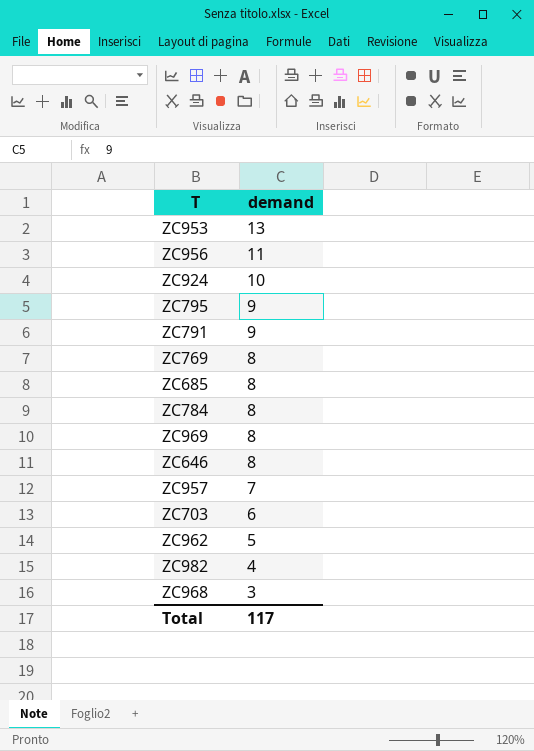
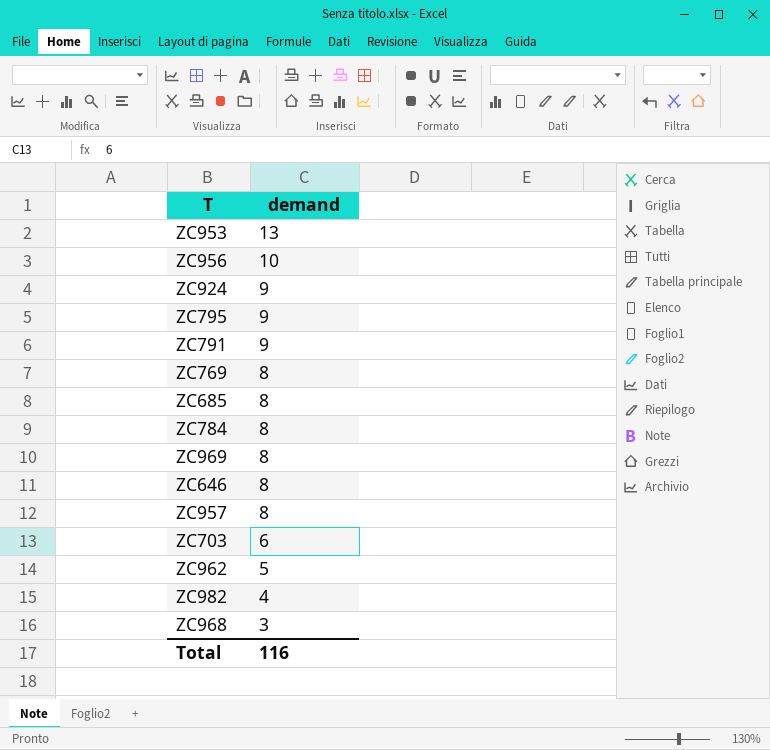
ZC956 | demand: 11 -> 10
ZC924 | demand: 10 -> 9
ZC957 | demand: 7 -> 8
Total | demand: 117 -> 116

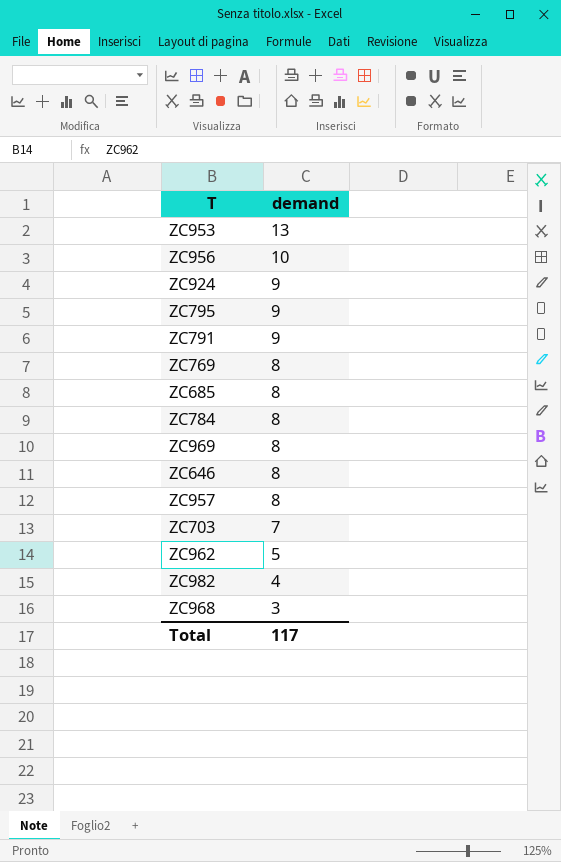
ZC703 | demand: 6 -> 7
Total | demand: 116 -> 117

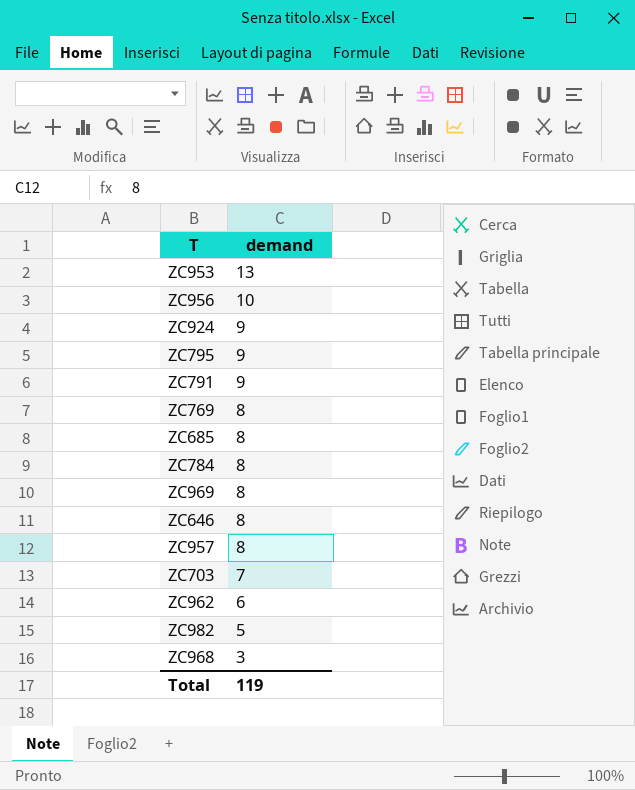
ZC962 | demand: 5 -> 6
ZC982 | demand: 4 -> 5
Total | demand: 117 -> 119

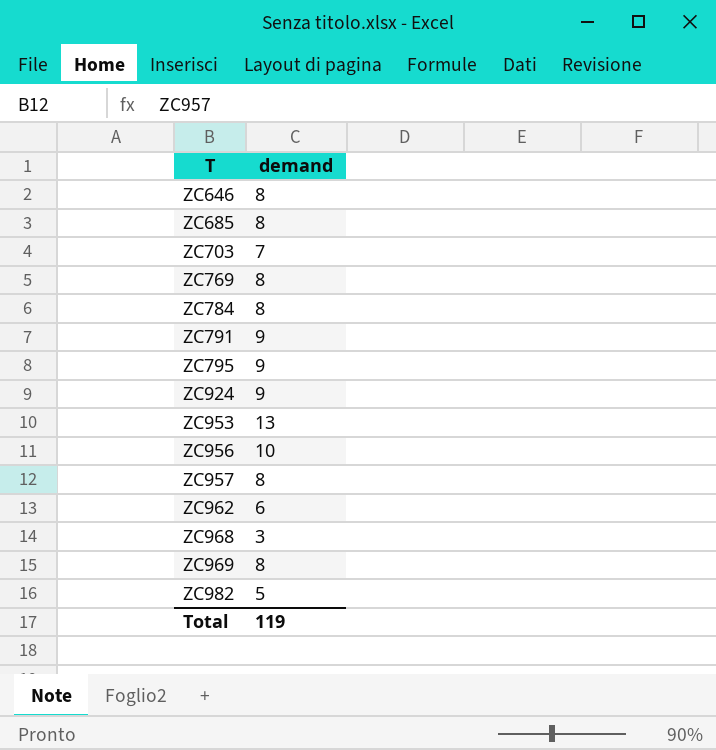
row order: demand descending -> T ascending

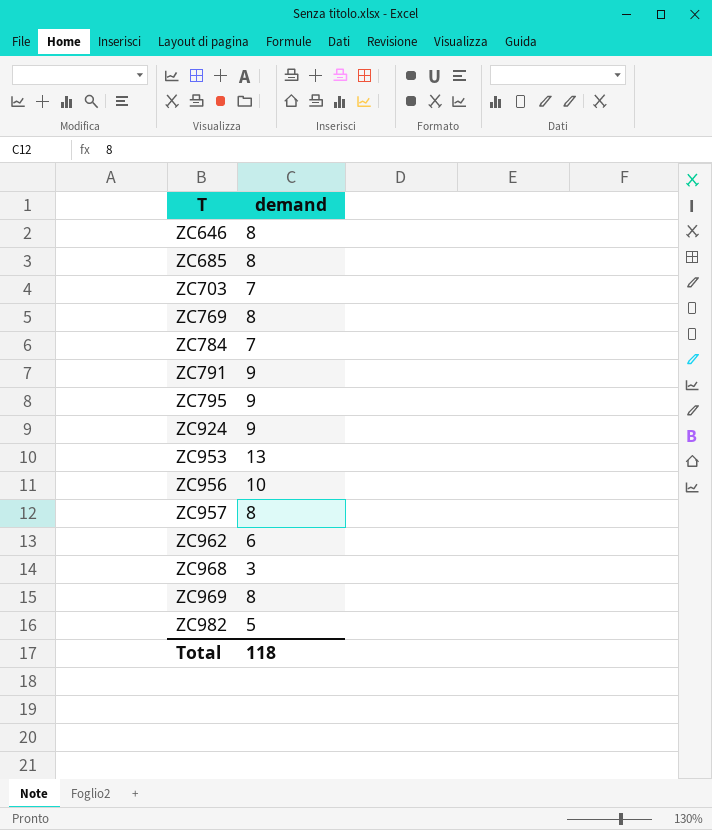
ZC784 | demand: 8 -> 7
Total | demand: 119 -> 118

